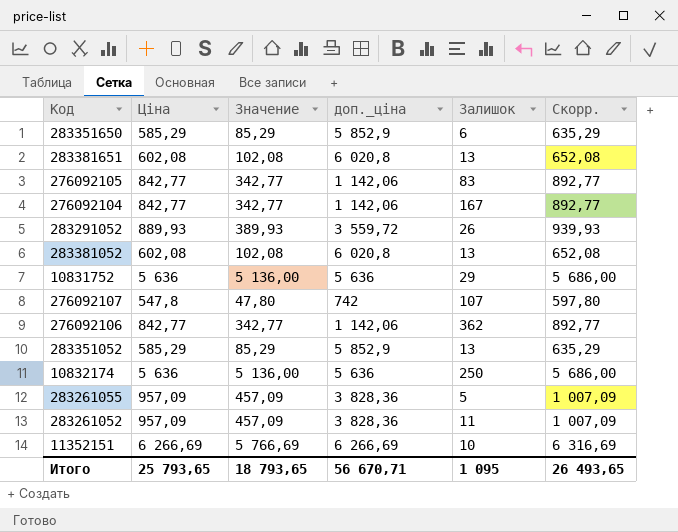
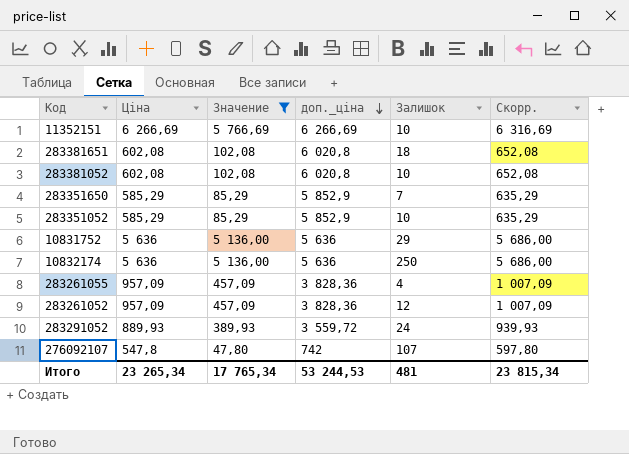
filter: none -> Значение != 342,77
row order: none -> доп._ціна descending
283381651 | Залишок: 13 -> 18
283381052 | Залишок: 13 -> 10
283351650 | Залишок: 6 -> 7
283351052 | Залишок: 13 -> 10
283261055 | Залишок: 5 -> 4
283261052 | Залишок: 11 -> 12
283291052 | Залишок: 26 -> 24
Итого | Ціна: 25 793,65 -> 23 265,34
Итого | Значение: 18 793,65 -> 17 765,34
Итого | доп._ціна: 56 670,71 -> 53 244,53
Итого | Залишок: 1 095 -> 481
Итого | Скорр.: 26 493,65 -> 23 815,34

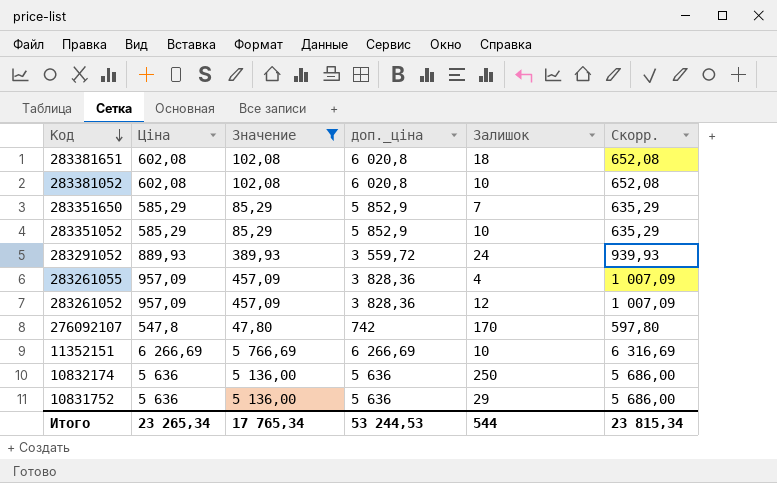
row order: доп._ціна descending -> Код descending
276092107 | Залишок: 107 -> 170
Итого | Залишок: 481 -> 544

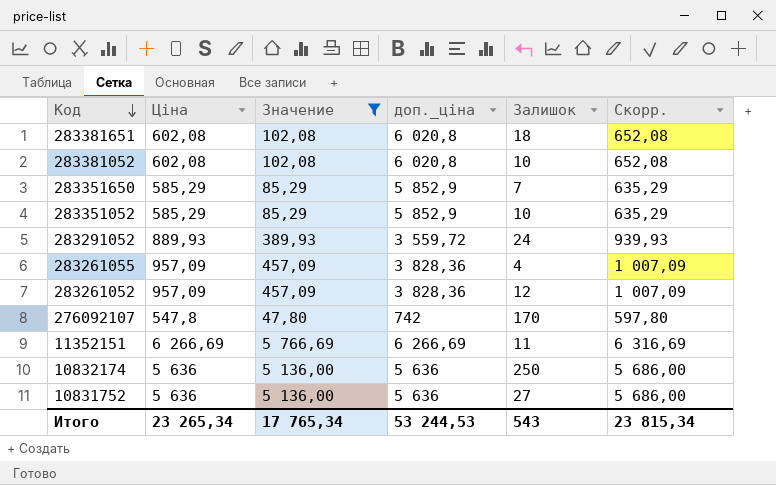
11352151 | Залишок: 10 -> 11
10831752 | Залишок: 29 -> 27
Итого | Залишок: 544 -> 543

